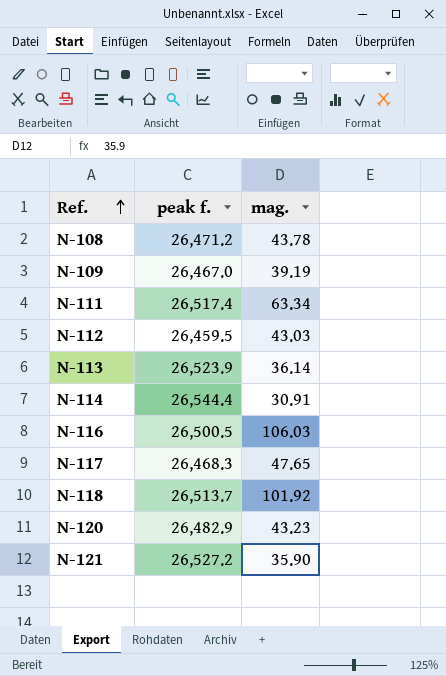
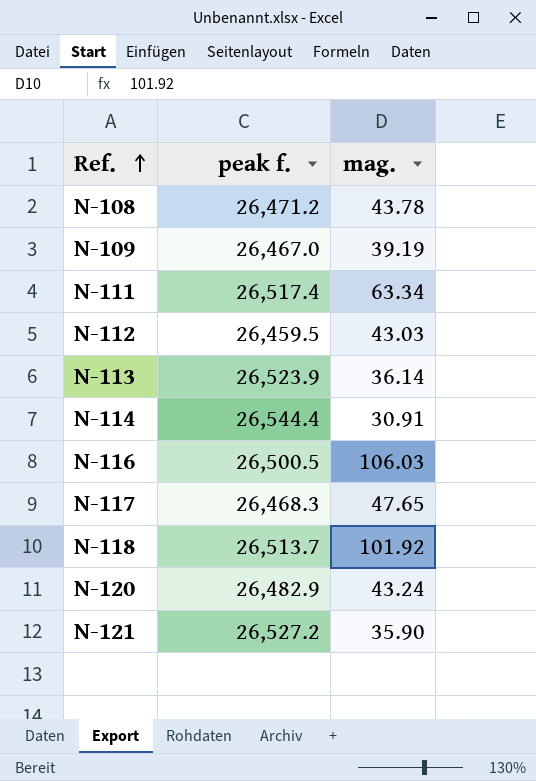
N-120 | mag.: 43.23 -> 43.24

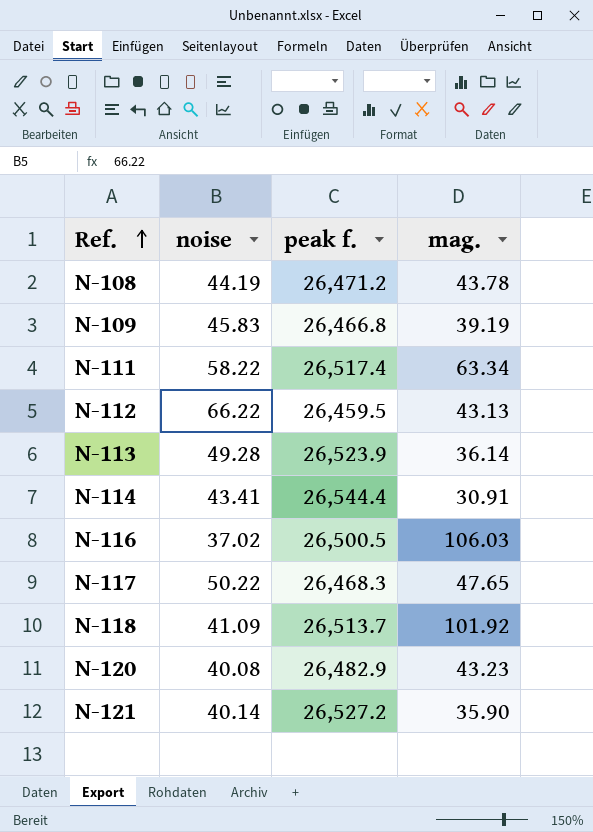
column noise | position: none -> 2
N-109 | peak f.: 26,467.0 -> 26,466.8
N-112 | mag.: 43.03 -> 43.13
N-120 | mag.: 43.24 -> 43.23

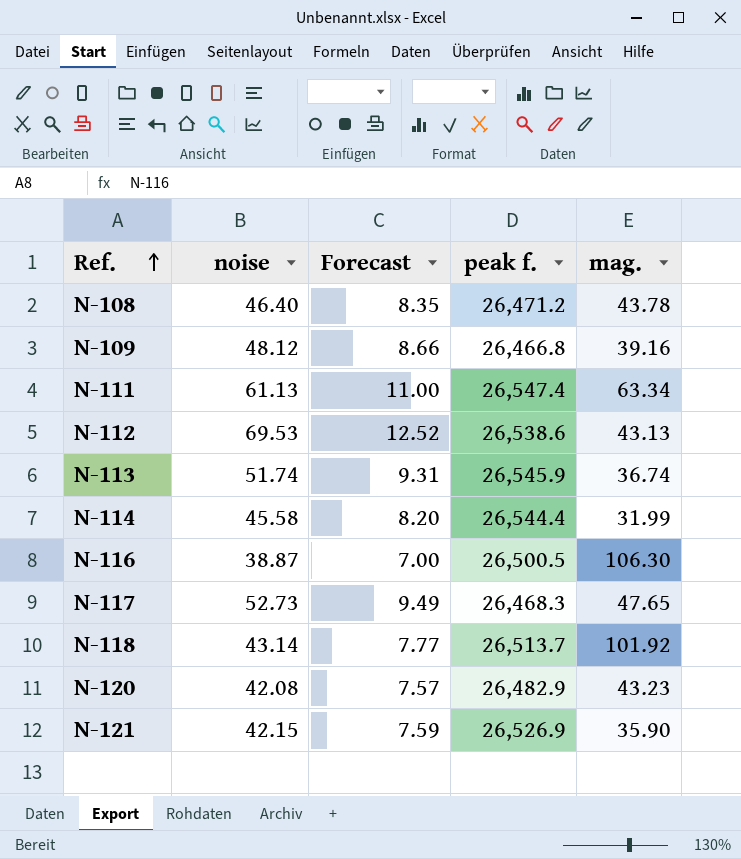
column Forecast | formula: none -> [noise] * 0.18
N-108 | noise: 44.19 -> 46.40
N-109 | noise: 45.83 -> 48.12
N-109 | mag.: 39.19 -> 39.16
N-111 | noise: 58.22 -> 61.13
N-111 | peak f.: 26,517.4 -> 26,547.4
N-112 | noise: 66.22 -> 69.53
N-112 | peak f.: 26,459.5 -> 26,538.6
N-113 | noise: 49.28 -> 51.74
N-113 | peak f.: 26,523.9 -> 26,545.9
N-113 | mag.: 36.14 -> 36.74
N-114 | noise: 43.41 -> 45.58
N-114 | mag.: 30.91 -> 31.99
N-116 | noise: 37.02 -> 38.87
N-116 | mag.: 106.03 -> 106.30
N-117 | noise: 50.22 -> 52.73
N-118 | noise: 41.09 -> 43.14
N-120 | noise: 40.08 -> 42.08
N-121 | noise: 40.14 -> 42.15
N-121 | peak f.: 26,527.2 -> 26,526.9

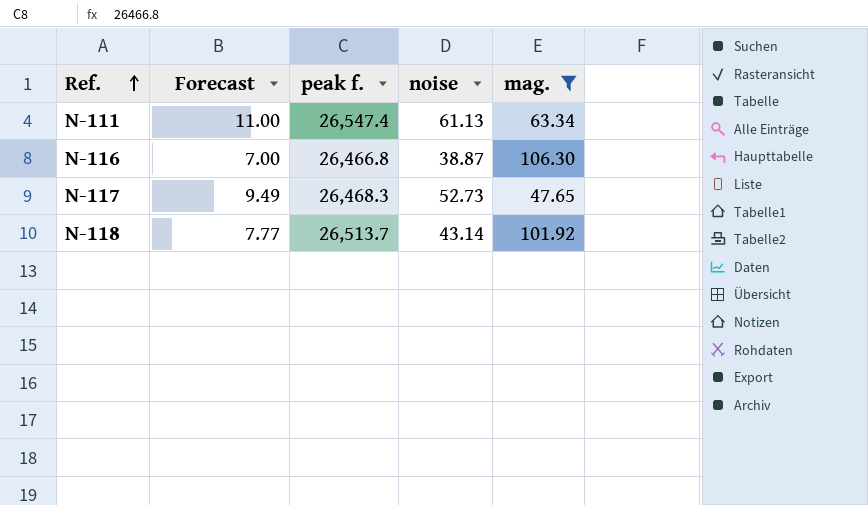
filter: none -> mag. >= 47.65
column noise | position: 2 -> 4
N-116 | peak f.: 26,500.5 -> 26,466.8

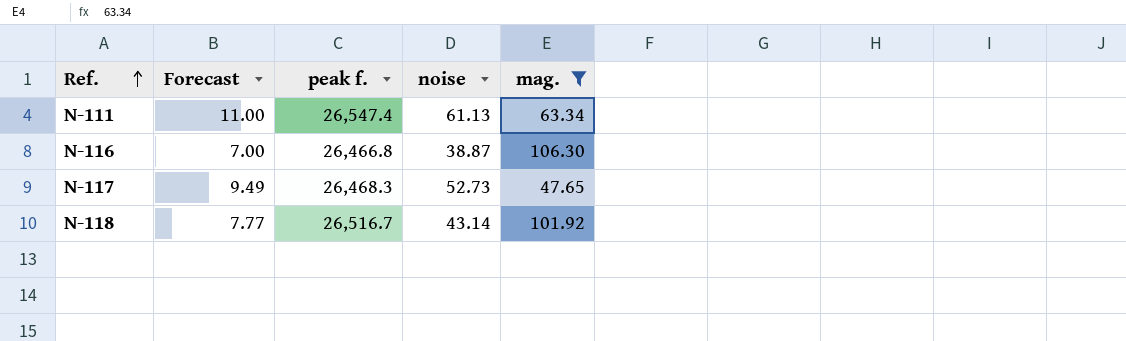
N-118 | peak f.: 26,513.7 -> 26,516.7

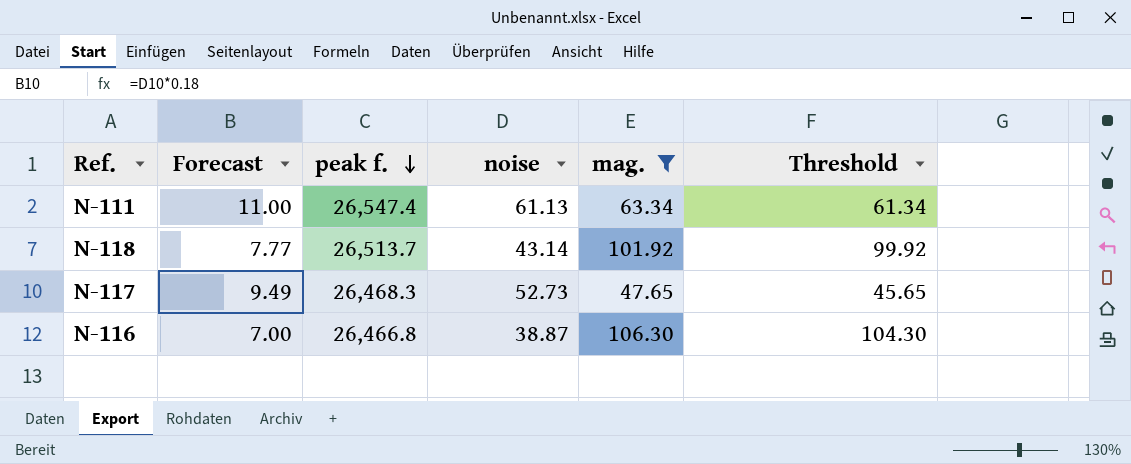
row order: Ref. ascending -> peak f. descending
column Threshold | formula: none -> [mag.] - 2
N-118 | peak f.: 26,516.7 -> 26,513.7

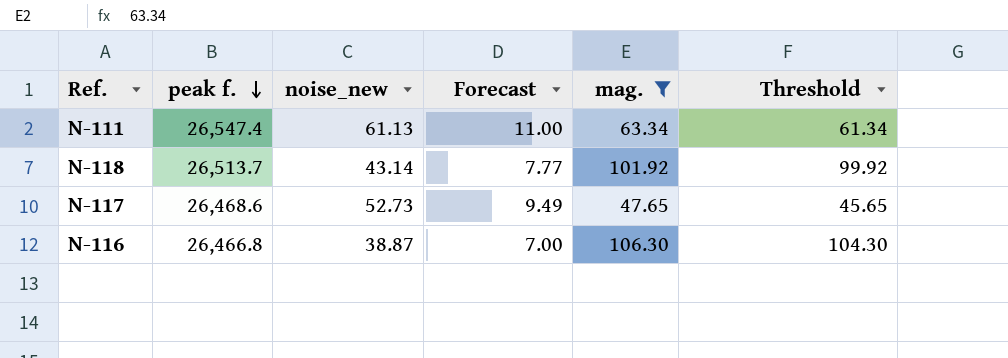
column name: noise -> noise_new
column Forecast | position: 2 -> 4
N-117 | peak f.: 26,468.3 -> 26,468.6

